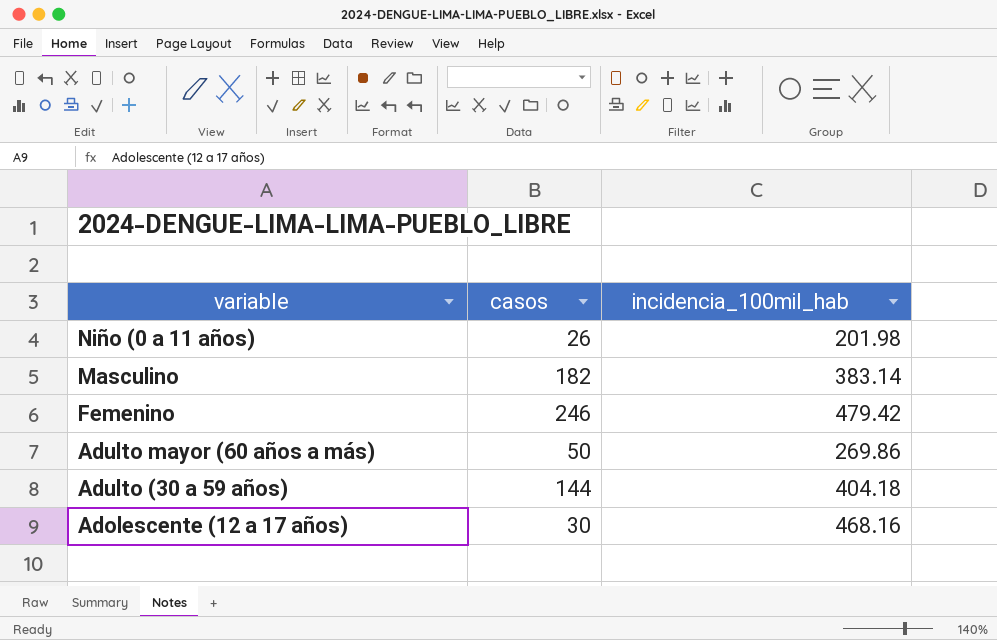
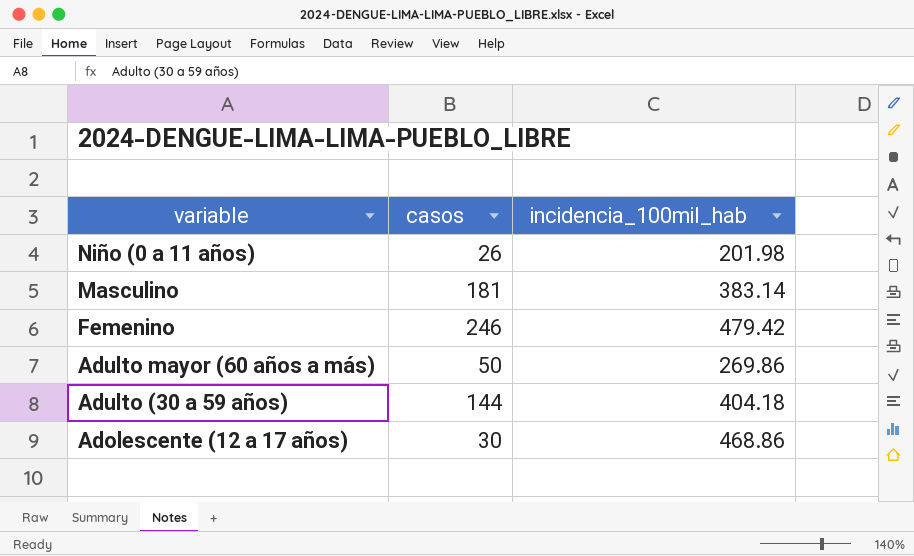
Masculino | casos: 182 -> 181
Adolescente (12 a 17 años) | incidencia_100mil_hab: 468.16 -> 468.86

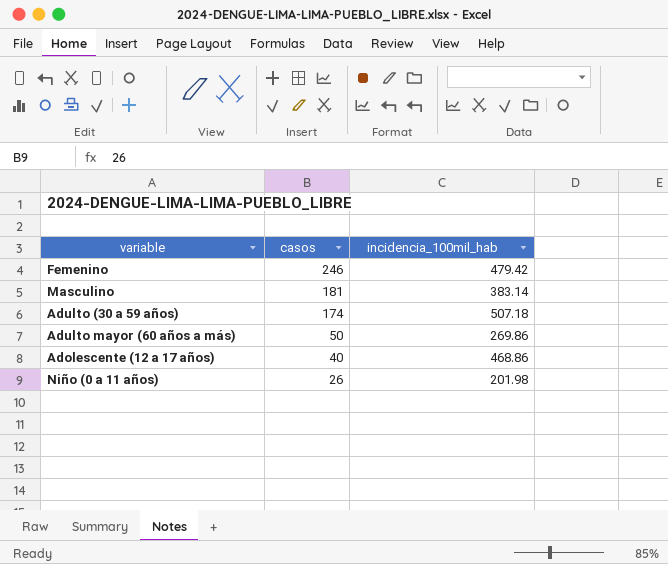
row order: variable descending -> casos descending
Adulto (30 a 59 años) | casos: 144 -> 174
Adulto (30 a 59 años) | incidencia_100mil_hab: 404.18 -> 507.18
Adolescente (12 a 17 años) | casos: 30 -> 40

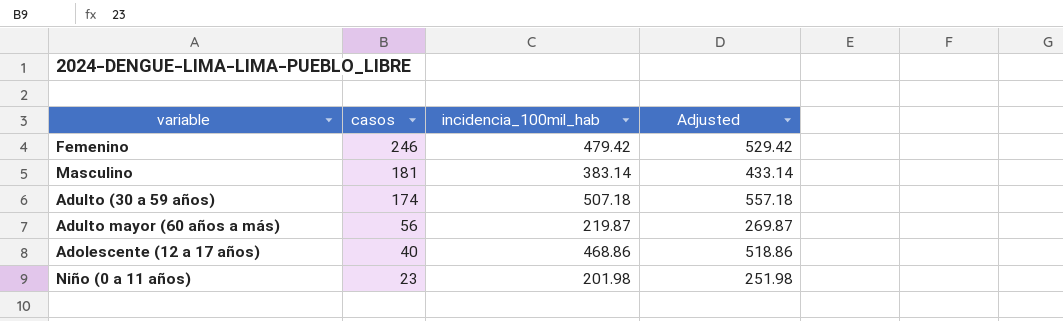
column Adjusted | formula: none -> [incidencia_100mil_hab] + 50
Adulto mayor (60 años a más) | casos: 50 -> 56
Adulto mayor (60 años a más) | incidencia_100mil_hab: 269.86 -> 219.87
Niño (0 a 11 años) | casos: 26 -> 23

